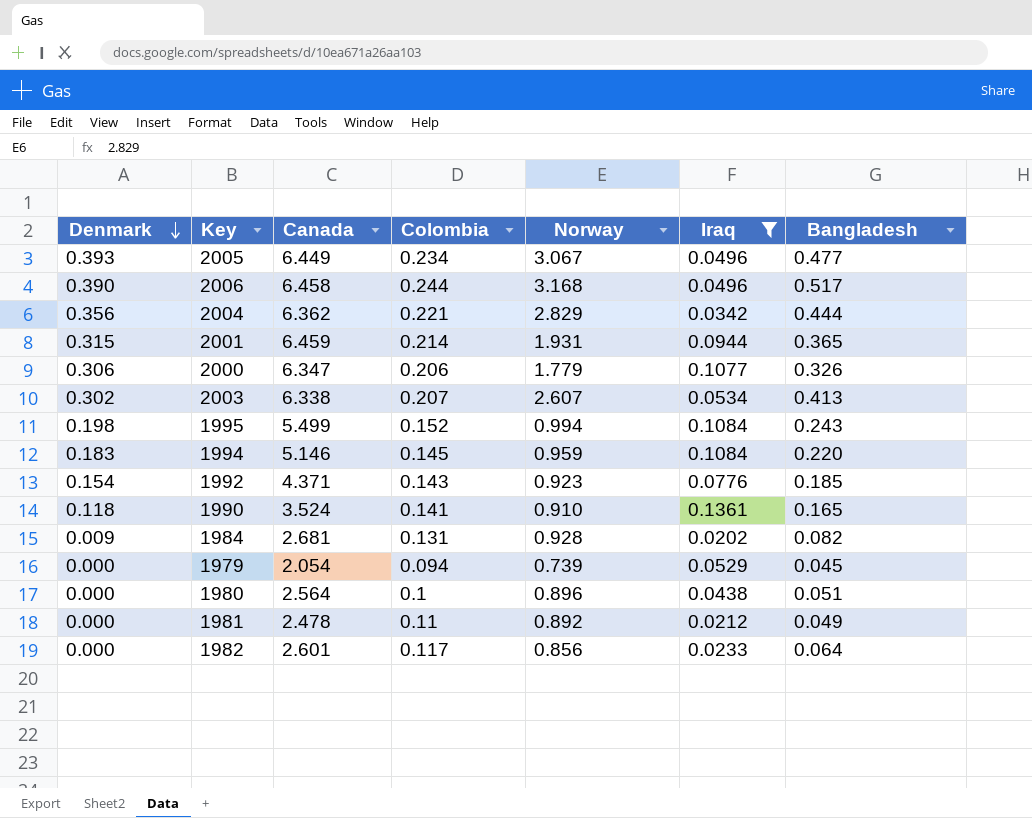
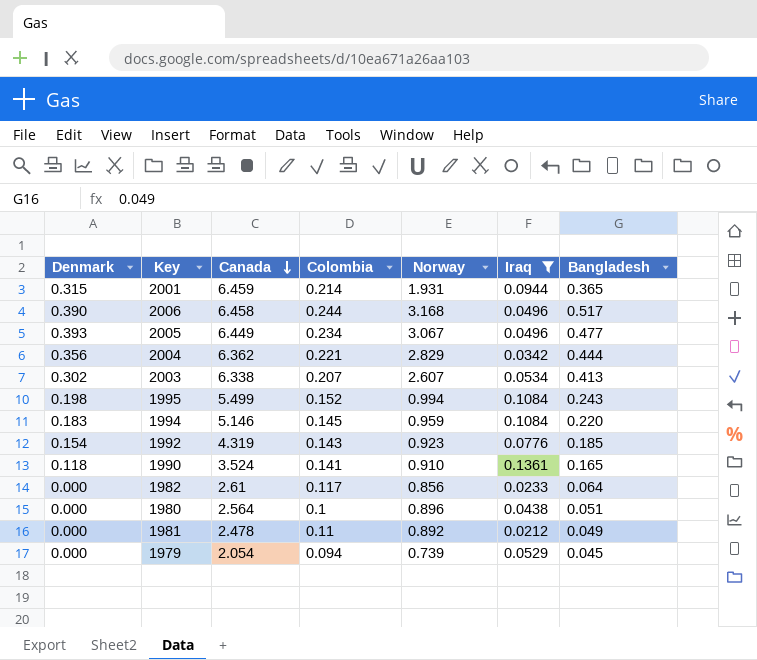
row order: Denmark descending -> Canada descending
row 2000: 0.306 | 6.347 | 0.206 | 1.779 | 0.1077 | 0.326 -> none
row 1984: 0.009 | 2.681 | 0.131 | 0.928 | 0.0202 | 0.082 -> none
1992 | Canada: 4.371 -> 4.319
1982 | Canada: 2.601 -> 2.61

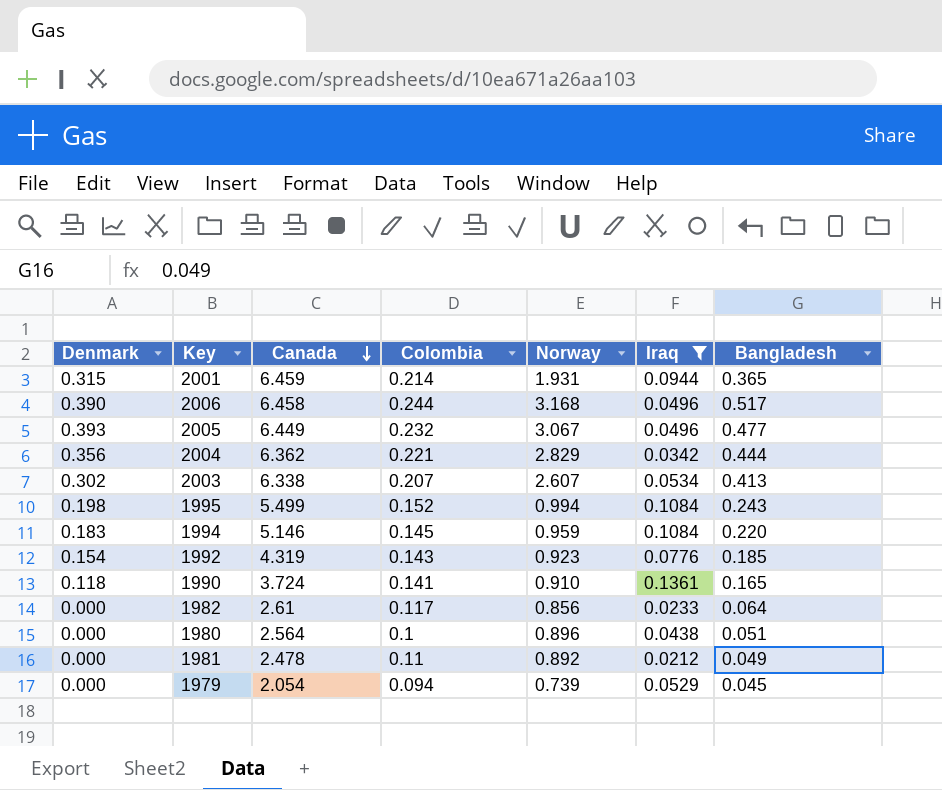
2005 | Colombia: 0.234 -> 0.232
1990 | Canada: 3.524 -> 3.724

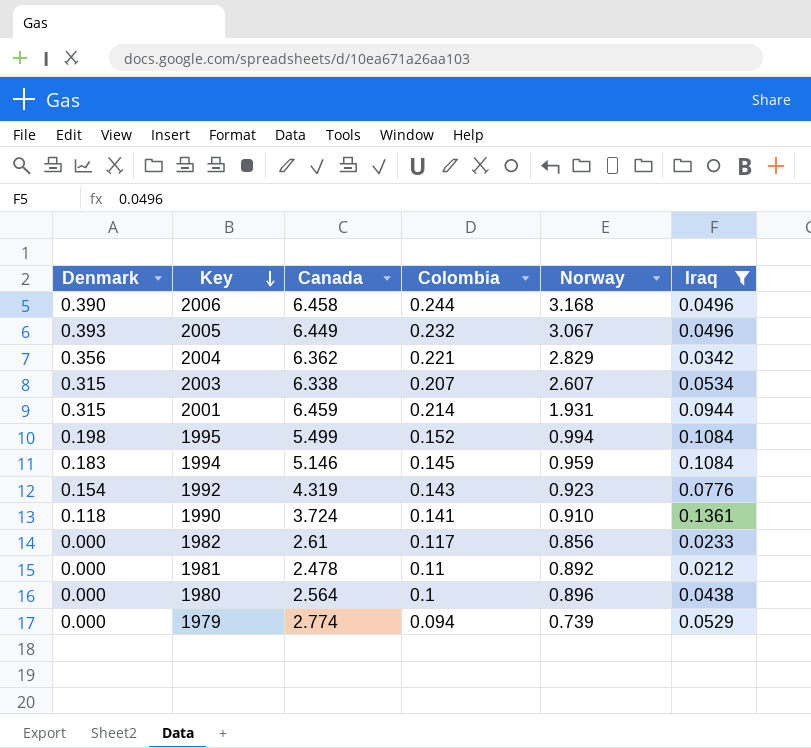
row order: Canada descending -> Key descending
column Bangladesh | position: 7 -> none
2003 | Denmark: 0.302 -> 0.315
1979 | Canada: 2.054 -> 2.774

